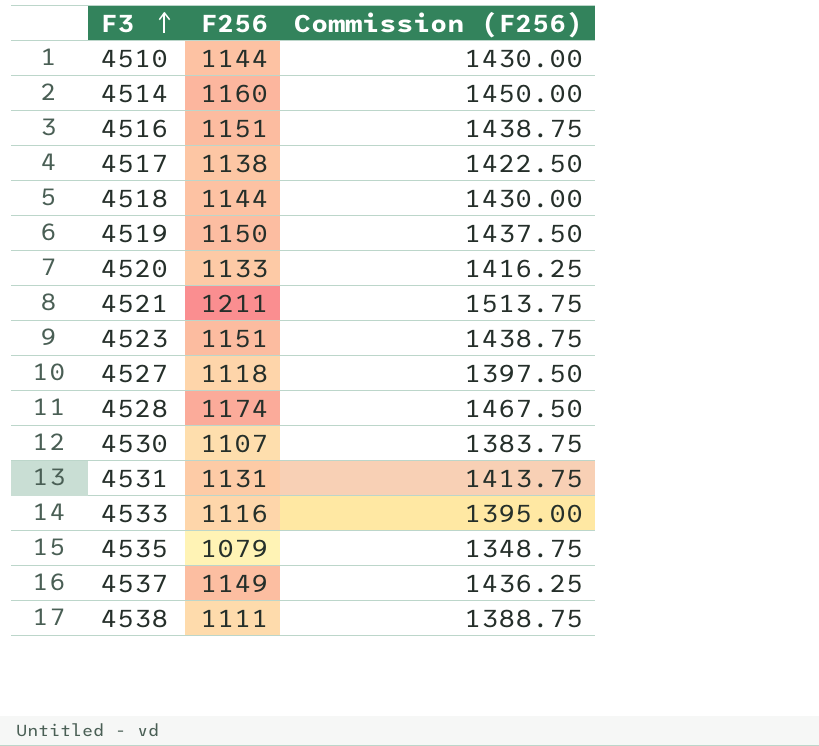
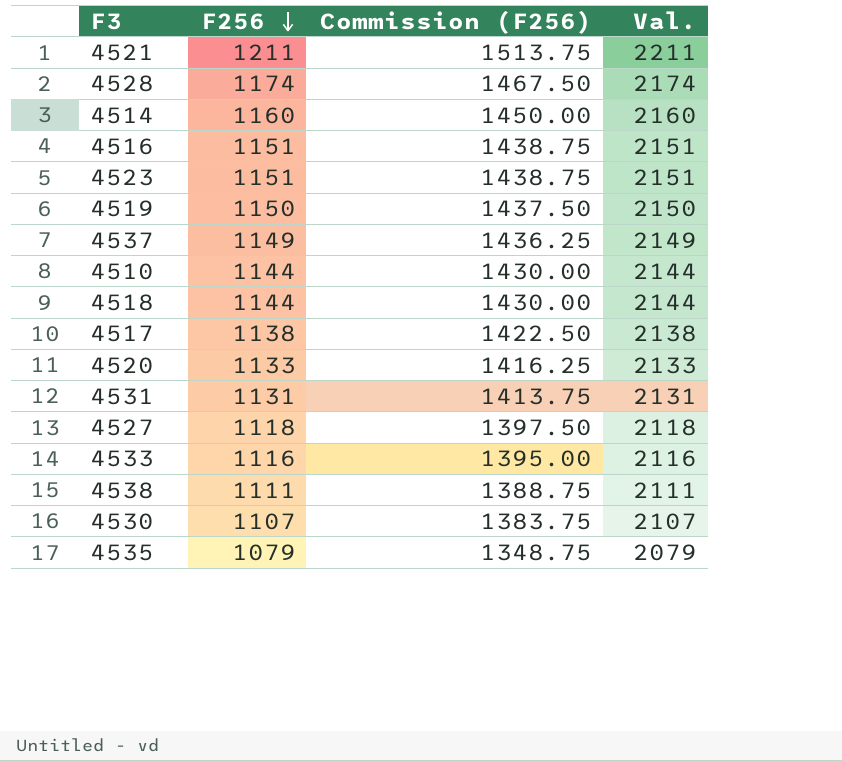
row order: F3 ascending -> F256 descending
column Val. | formula: none -> [F256] + 1000

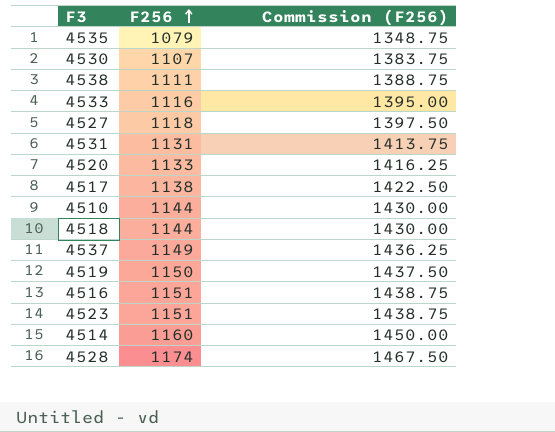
row order: F256 descending -> F256 ascending
column Val. | formula: [F256] + 1000 -> none
row 4521: 1211 | 1513.75 | 2211 -> none

